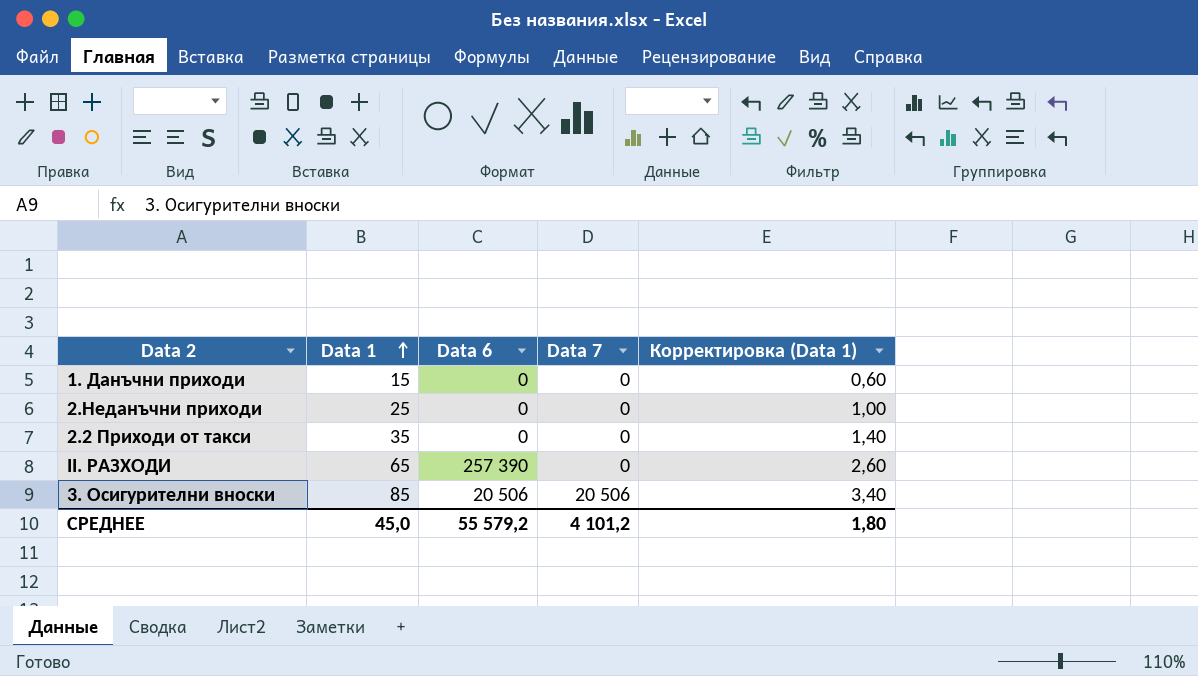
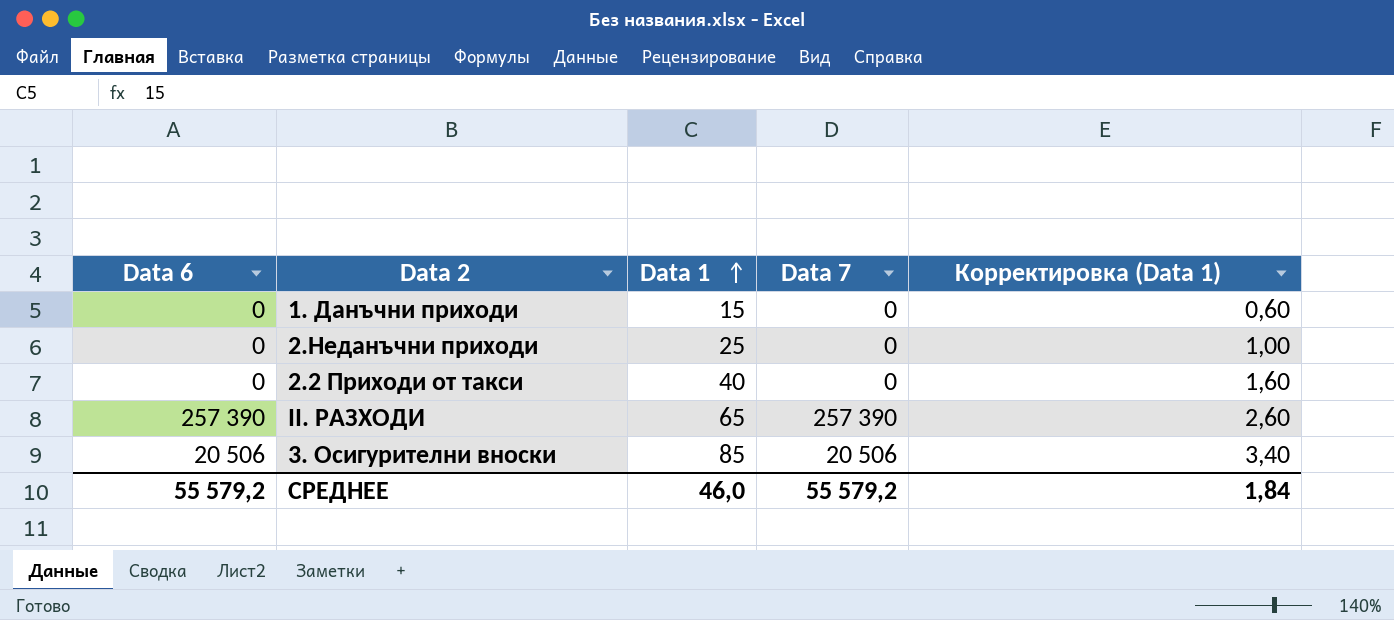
column Data 6 | position: 3 -> 1
2.2 Приходи от такси | Data 1: 35 -> 40
2.2 Приходи от такси | Корректировка (Data 1): 1,40 -> 1,60
II. РАЗХОДИ | Data 7: 0 -> 257 390
СРЕДНЕЕ | Data 1: 45,0 -> 46,0
СРЕДНЕЕ | Data 7: 4 101,2 -> 55 579,2
СРЕДНЕЕ | Корректировка (Data 1): 1,80 -> 1,84

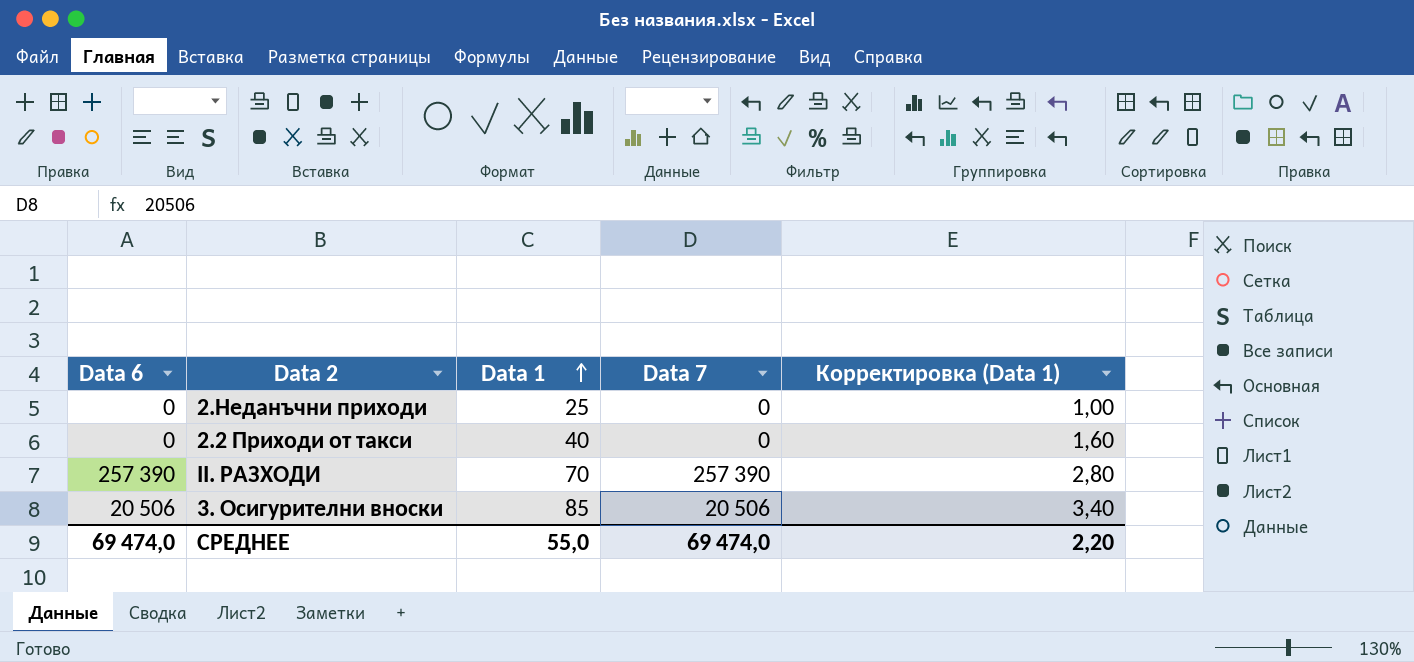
row 1. Данъчни приходи: 0 | 15 | 0 | 0,60 -> none
II. РАЗХОДИ | Data 1: 65 -> 70
II. РАЗХОДИ | Корректировка (Data 1): 2,60 -> 2,80
СРЕДНЕЕ | Data 6: 55 579,2 -> 69 474,0
СРЕДНЕЕ | Data 1: 46,0 -> 55,0
СРЕДНЕЕ | Data 7: 55 579,2 -> 69 474,0
СРЕДНЕЕ | Корректировка (Data 1): 1,84 -> 2,20

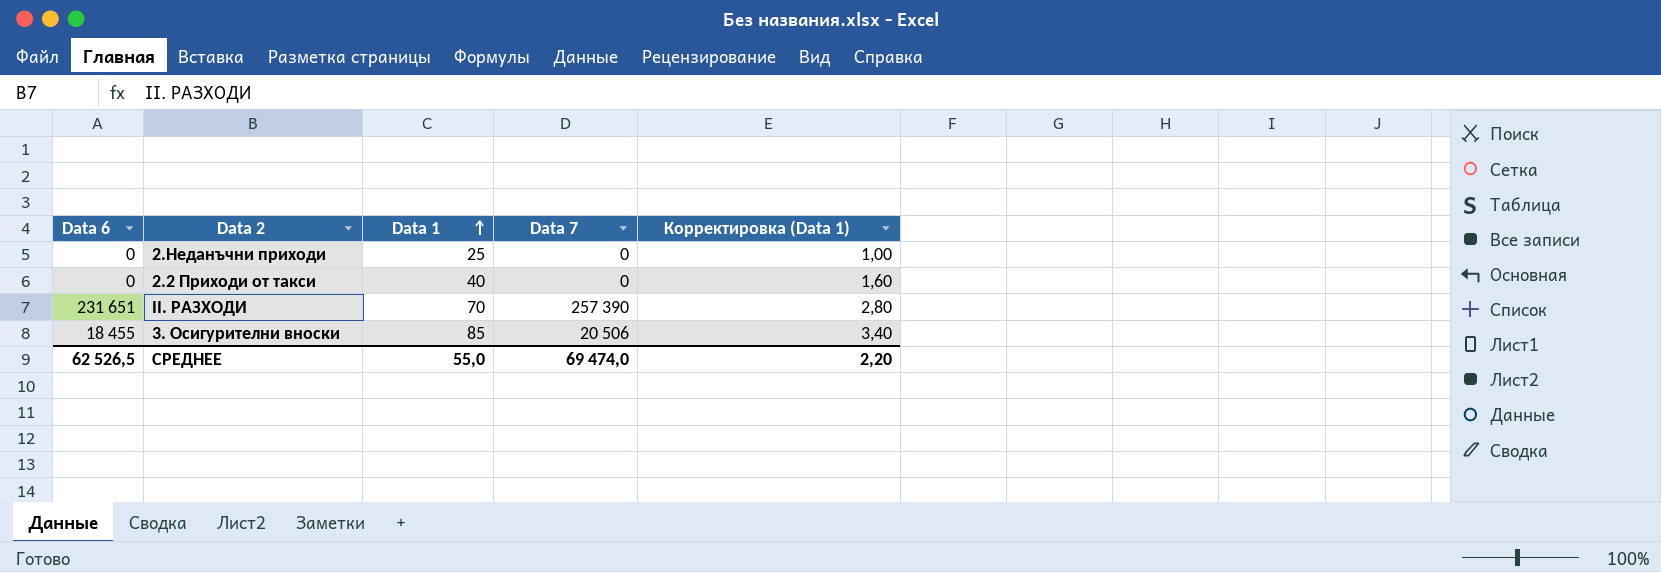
II. РАЗХОДИ | Data 6: 257 390 -> 231 651
3. Осигурителни вноски | Data 6: 20 506 -> 18 455
СРЕДНЕЕ | Data 6: 69 474,0 -> 62 526,5

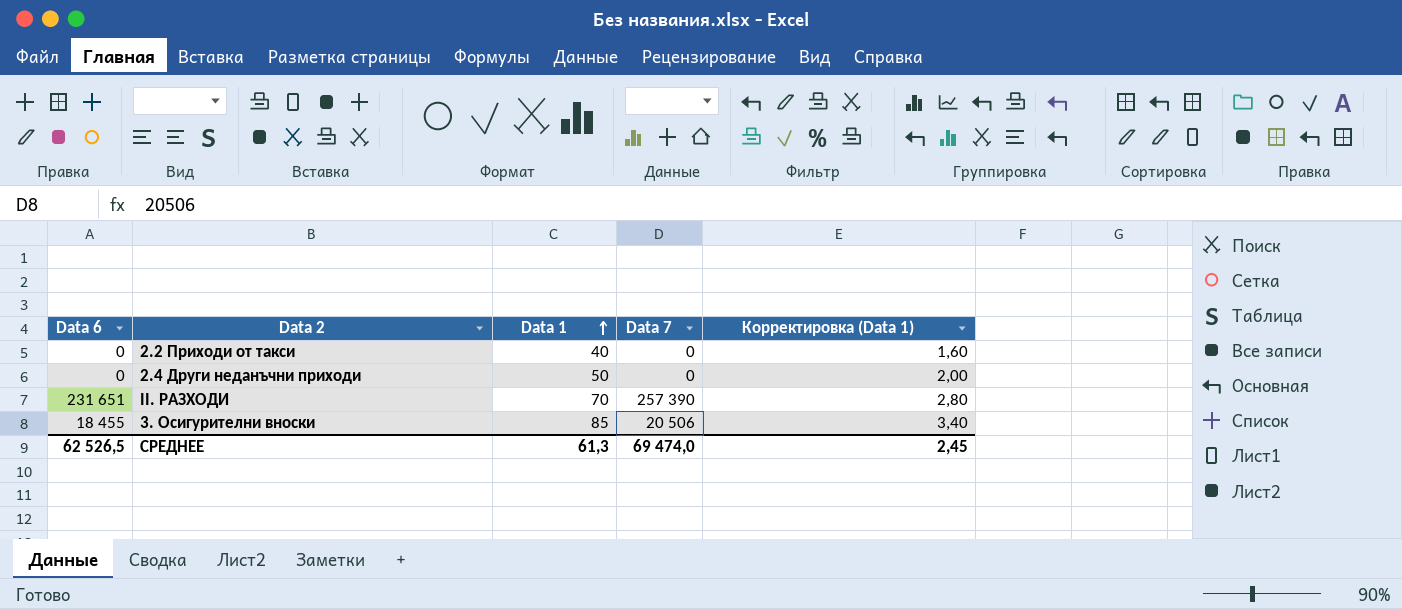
row 2.Неданъчни приходи: 0 | 25 | 0 | 1,00 -> none
row 2.4 Други неданъчни приходи: none -> 0 | 50 | 0 | 2,00
СРЕДНЕЕ | Data 1: 55,0 -> 61,3
СРЕДНЕЕ | Корректировка (Data 1): 2,20 -> 2,45

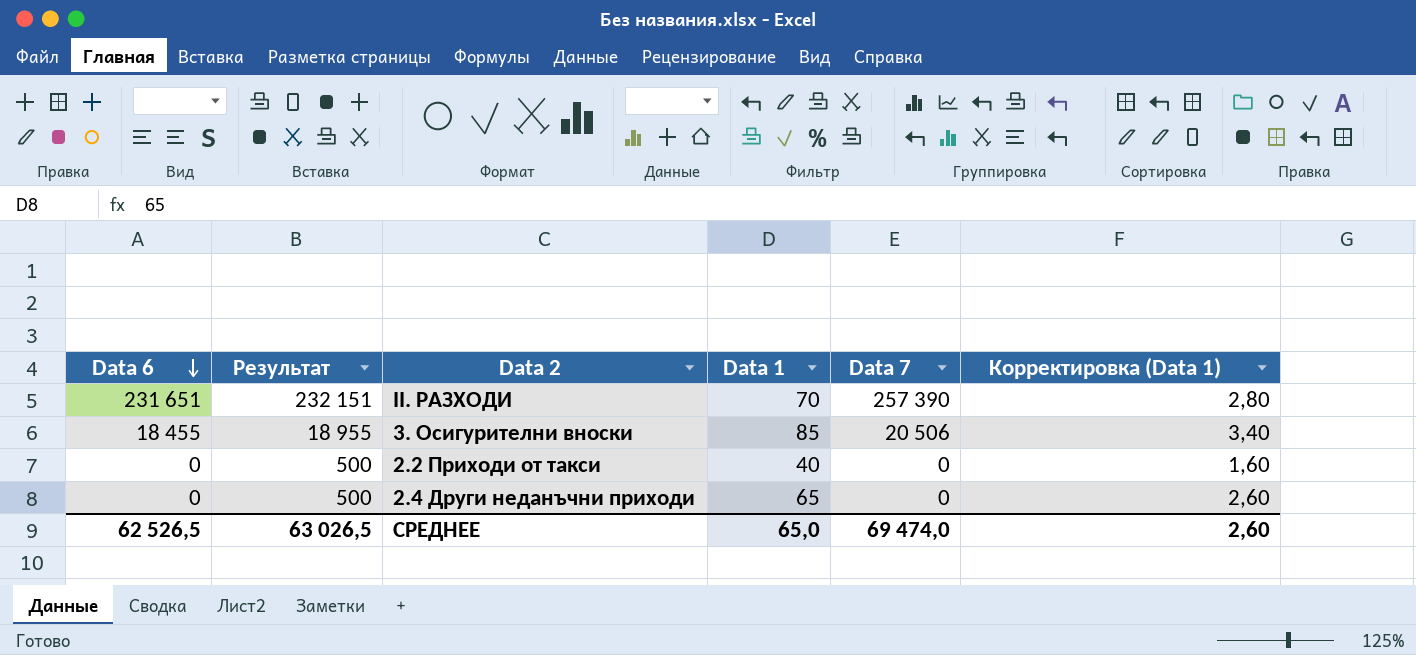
row order: Data 1 ascending -> Data 6 descending
column Результат | formula: none -> [Data 6] + 500
2.4 Други неданъчни приходи | Data 1: 50 -> 65
2.4 Други неданъчни приходи | Корректировка (Data 1): 2,00 -> 2,60
СРЕДНЕЕ | Data 1: 61,3 -> 65,0
СРЕДНЕЕ | Корректировка (Data 1): 2,45 -> 2,60

